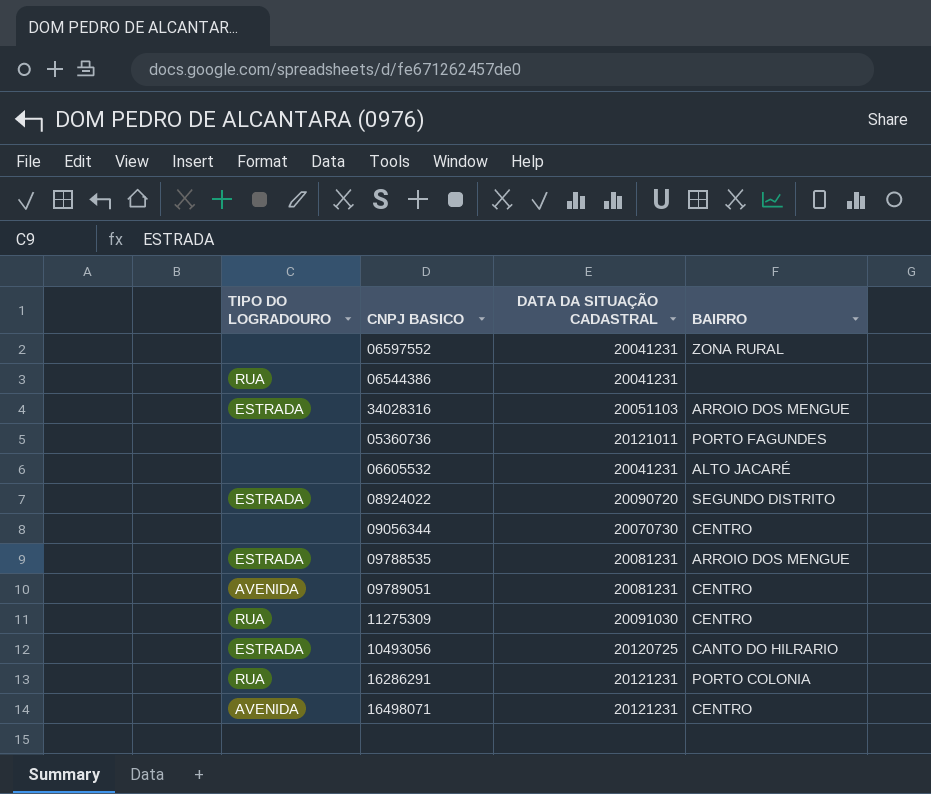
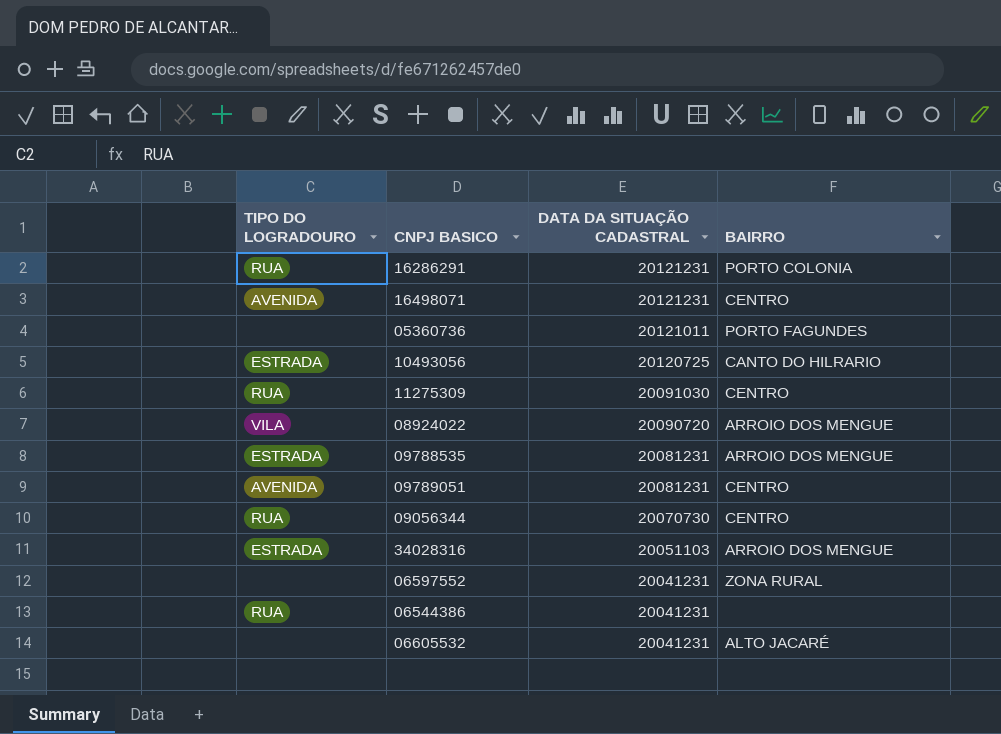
row order: none -> DATA DA SITUAÇÃO CADASTRAL descending
08924022 | TIPO DO LOGRADOURO: ESTRADA -> VILA
08924022 | BAIRRO: SEGUNDO DISTRITO -> ARROIO DOS MENGUE
09056344 | TIPO DO LOGRADOURO: none -> RUA

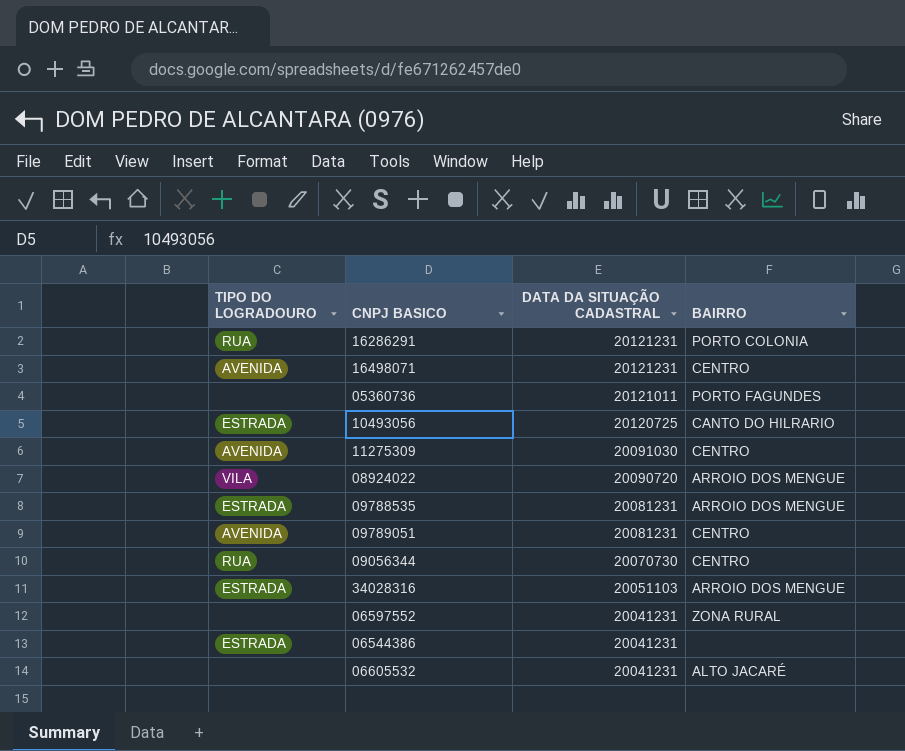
11275309 | TIPO DO LOGRADOURO: RUA -> AVENIDA
06544386 | TIPO DO LOGRADOURO: RUA -> ESTRADA

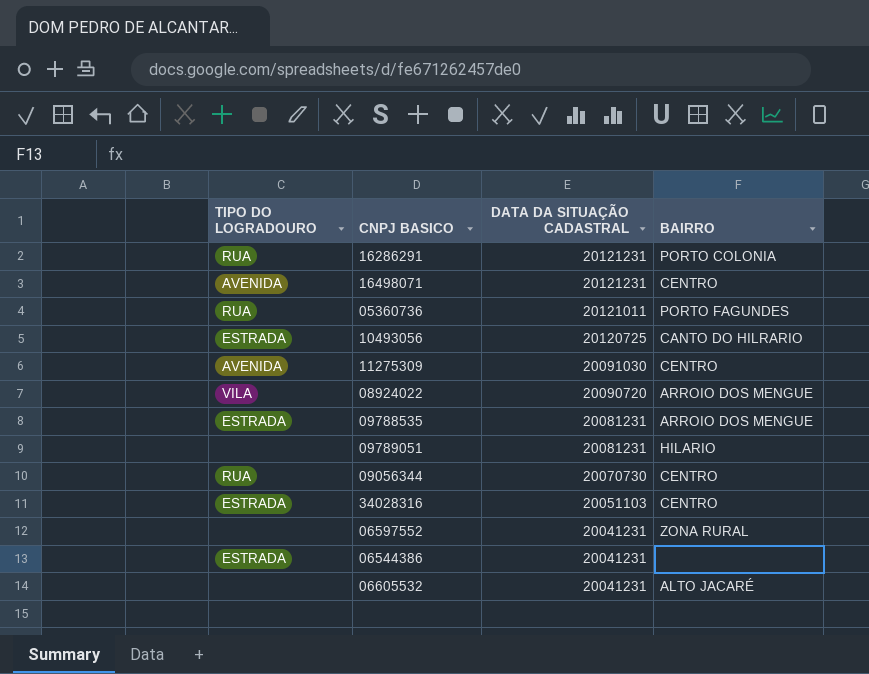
05360736 | TIPO DO LOGRADOURO: none -> RUA
09789051 | TIPO DO LOGRADOURO: AVENIDA -> none
09789051 | BAIRRO: CENTRO -> HILARIO
34028316 | BAIRRO: ARROIO DOS MENGUE -> CENTRO

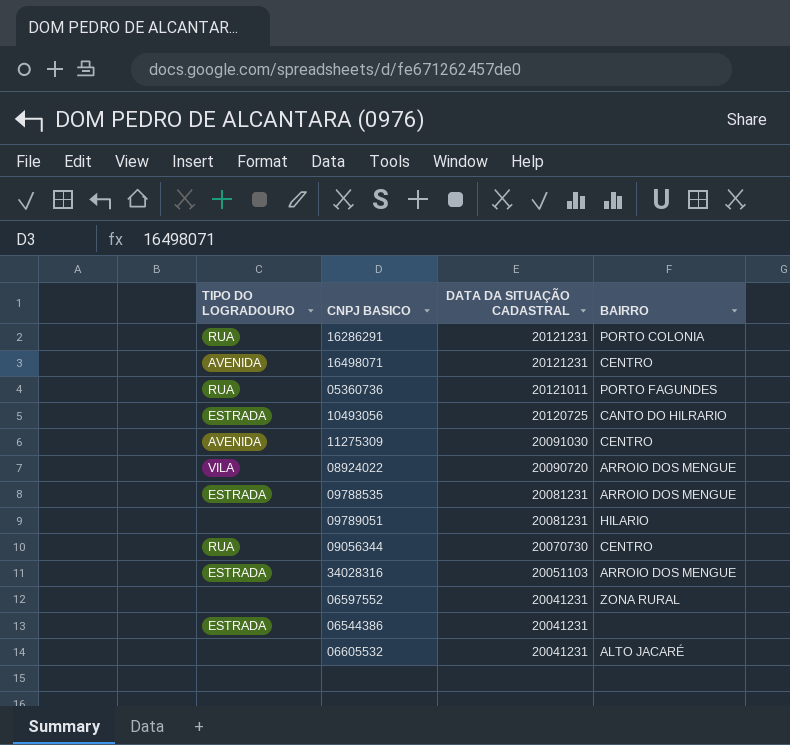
34028316 | BAIRRO: CENTRO -> ARROIO DOS MENGUE

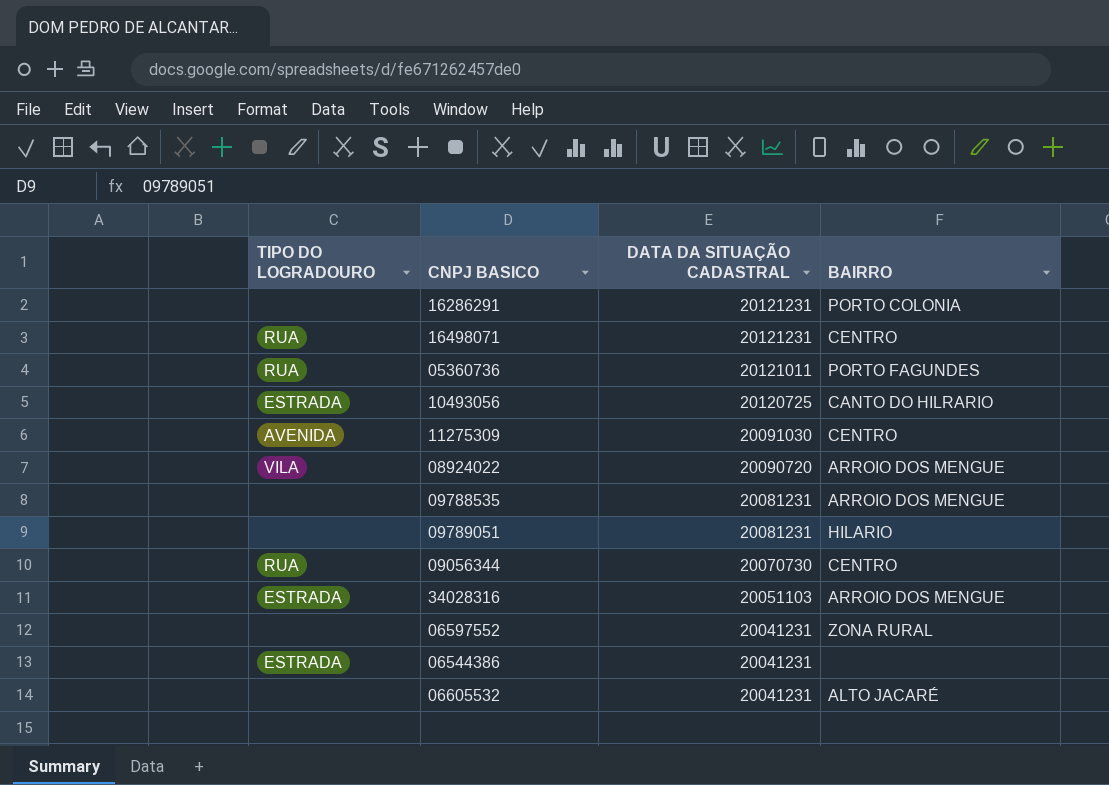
16286291 | TIPO DO LOGRADOURO: RUA -> none
16498071 | TIPO DO LOGRADOURO: AVENIDA -> RUA
09788535 | TIPO DO LOGRADOURO: ESTRADA -> none

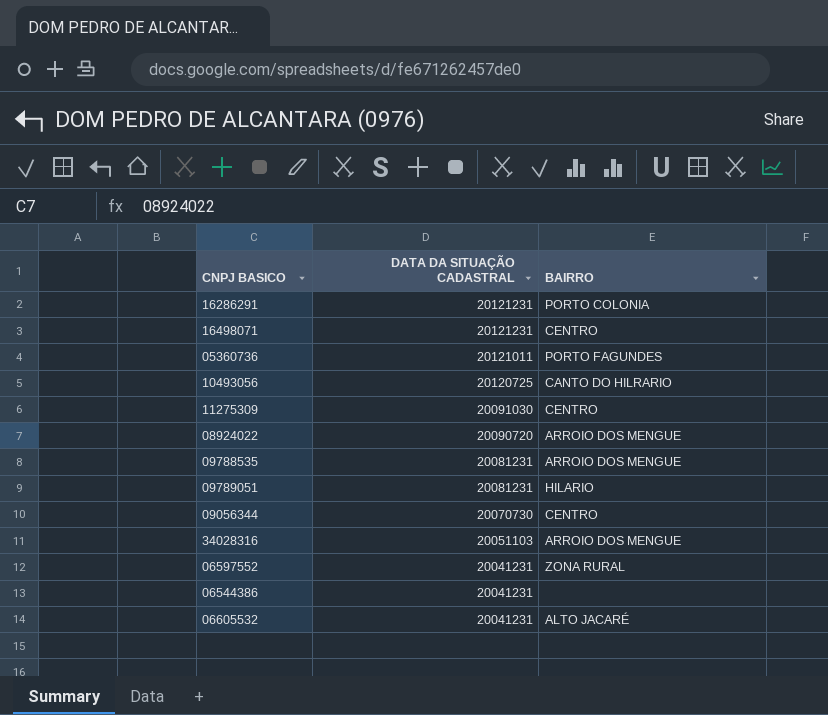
column TIPO DO LOGRADOURO | position: 1 -> none

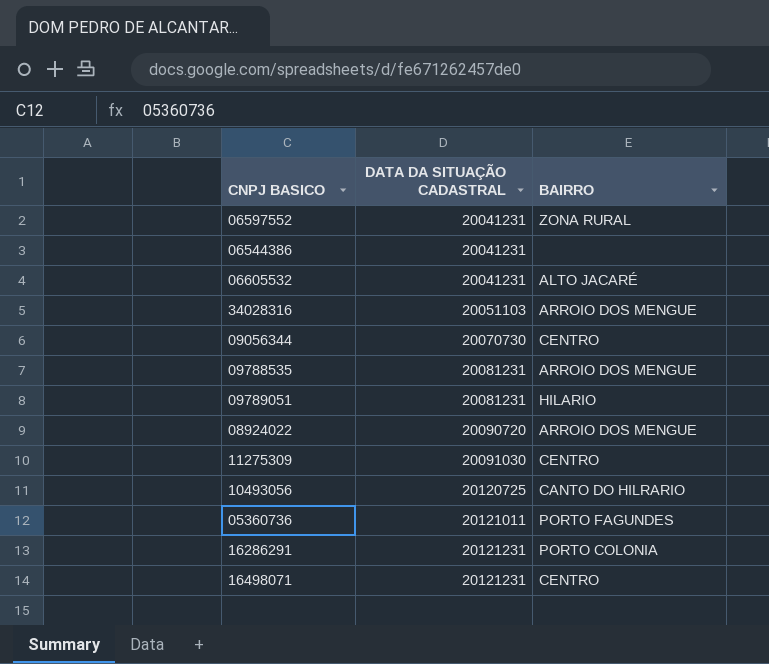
row order: DATA DA SITUAÇÃO CADASTRAL descending -> DATA DA SITUAÇÃO CADASTRAL ascending

